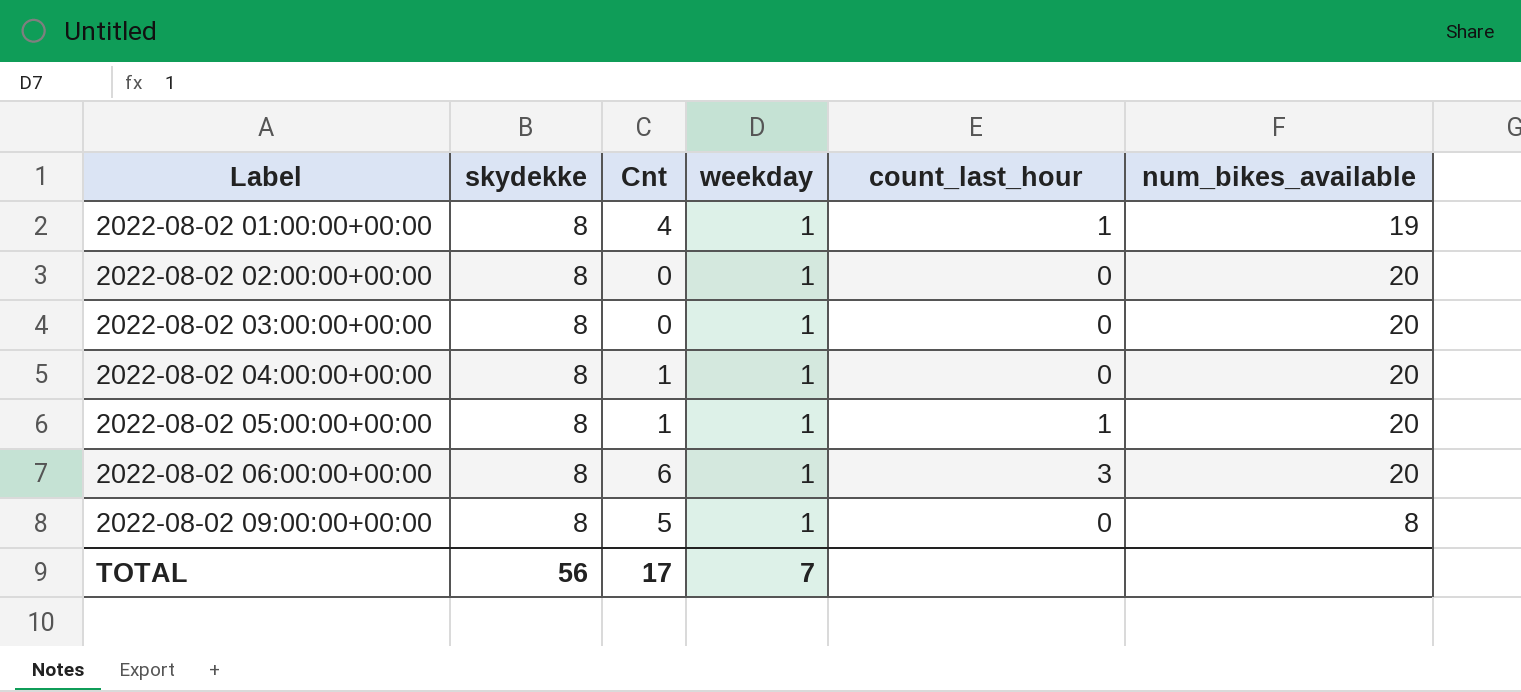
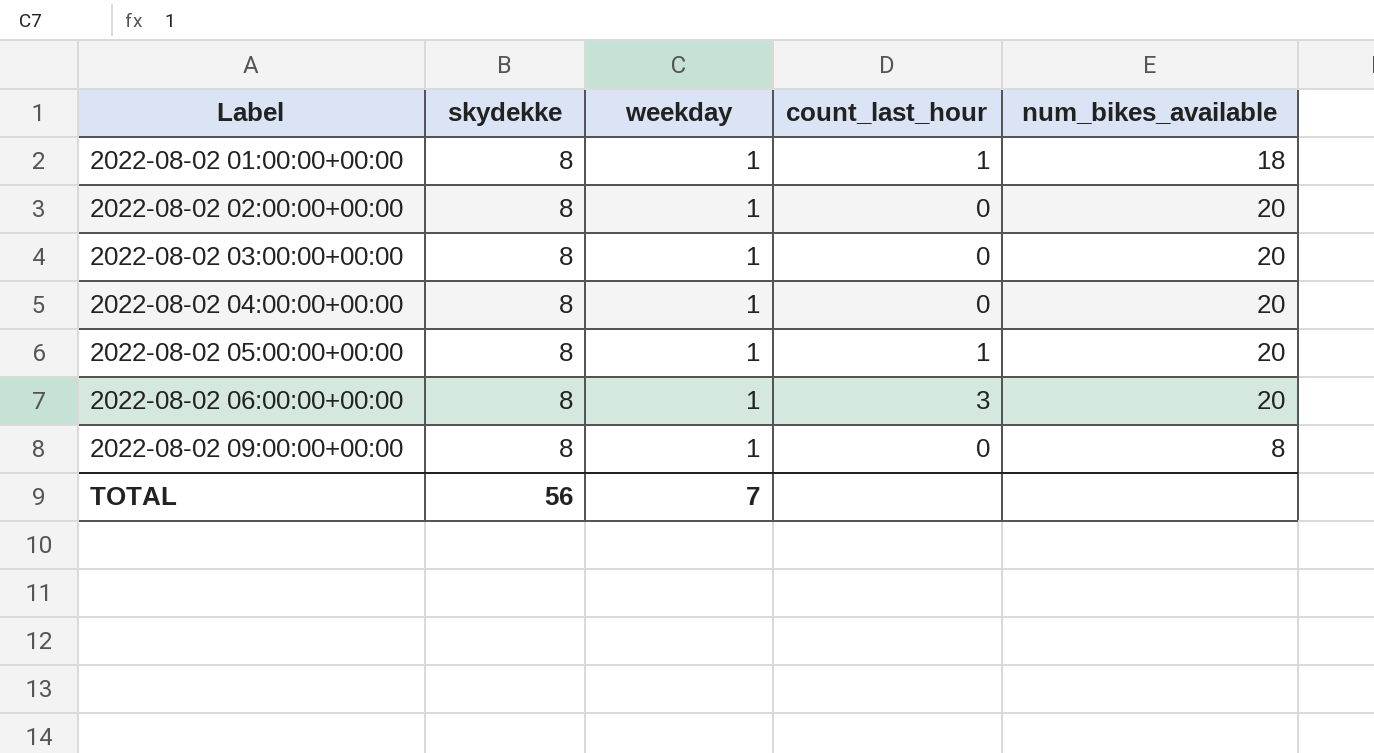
column Cnt | position: 3 -> none
2022-08-02 01:00:00+00:00 | num_bikes_available: 19 -> 18

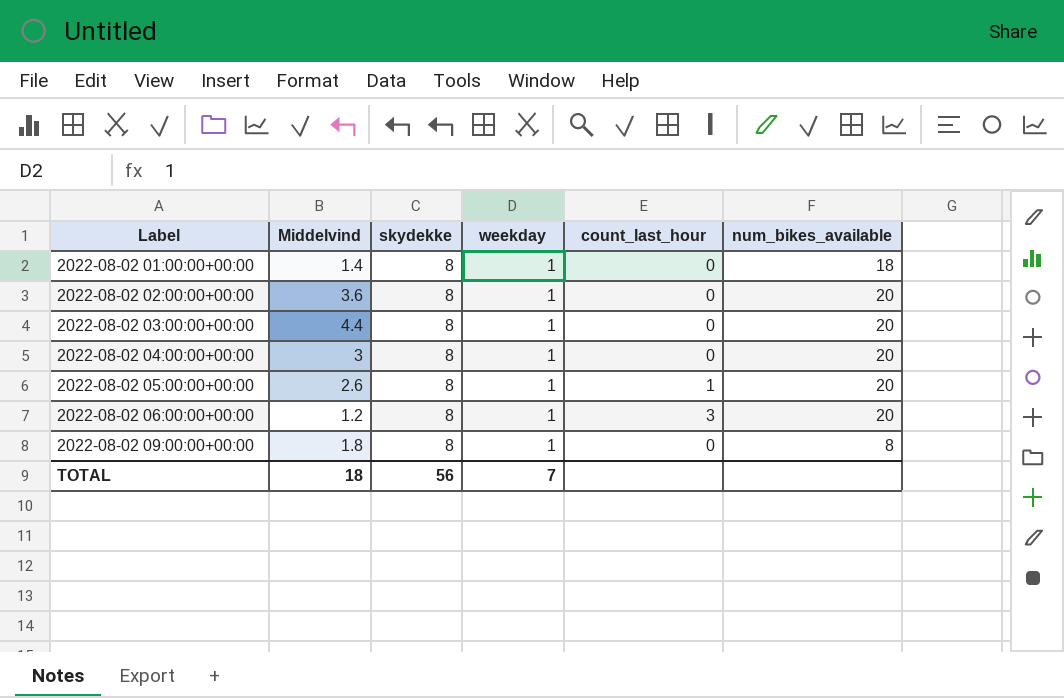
column Middelvind | position: none -> 2
2022-08-02 01:00:00+00:00 | count_last_hour: 1 -> 0

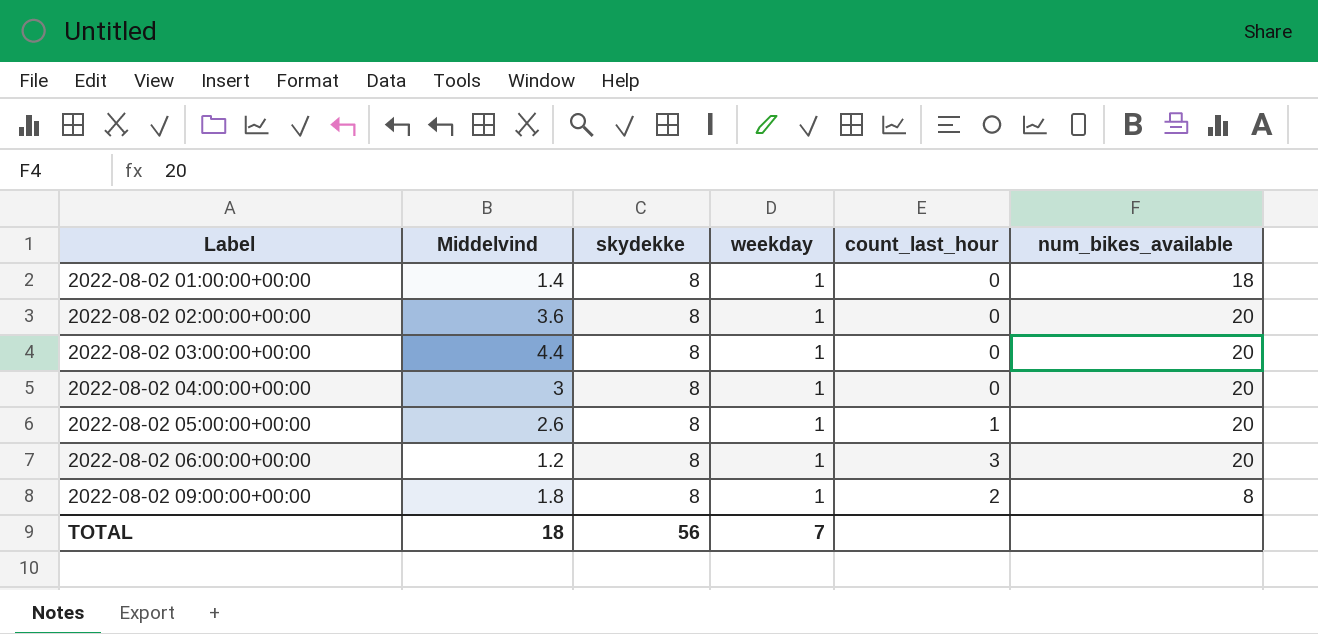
2022-08-02 09:00:00+00:00 | count_last_hour: 0 -> 2

